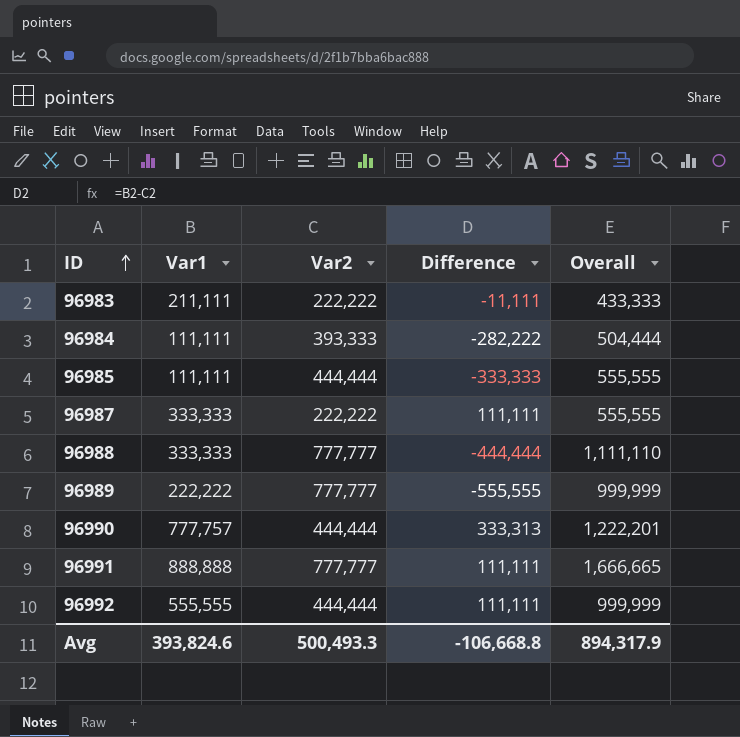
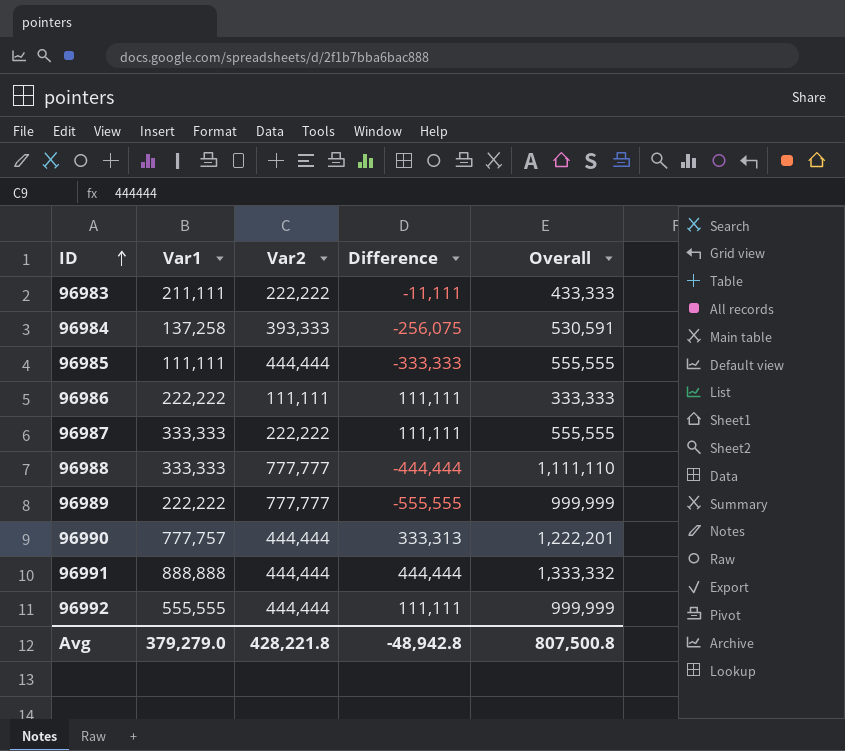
96984 | Var1: 111,111 -> 137,258
96984 | Difference: -282,222 -> -256,075
96984 | Overall: 504,444 -> 530,591
row 96986: none -> 222,222 | 111,111 | 111,111 | 333,333
96991 | Var2: 777,777 -> 444,444
96991 | Difference: 111,111 -> 444,444
96991 | Overall: 1,666,665 -> 1,333,332
Avg | Var1: 393,824.6 -> 379,279.0
Avg | Var2: 500,493.3 -> 428,221.8
Avg | Difference: -106,668.8 -> -48,942.8
Avg | Overall: 894,317.9 -> 807,500.8

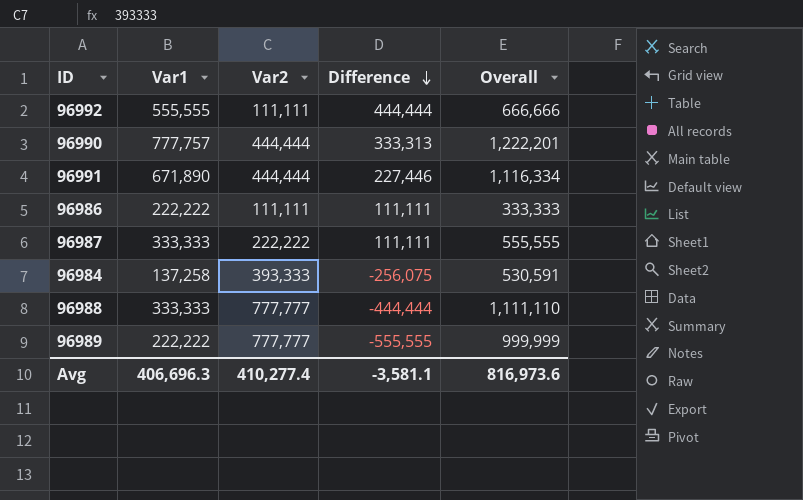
row order: ID ascending -> Difference descending
row 96983: 211,111 | 222,222 | -11,111 | 433,333 -> none
row 96985: 111,111 | 444,444 | -333,333 | 555,555 -> none
96992 | Var2: 444,444 -> 111,111
96992 | Difference: 111,111 -> 444,444
96992 | Overall: 999,999 -> 666,666
96991 | Var1: 888,888 -> 671,890
96991 | Difference: 444,444 -> 227,446
96991 | Overall: 1,333,332 -> 1,116,334
Avg | Var1: 379,279.0 -> 406,696.3
Avg | Var2: 428,221.8 -> 410,277.4
Avg | Difference: -48,942.8 -> -3,581.1
Avg | Overall: 807,500.8 -> 816,973.6

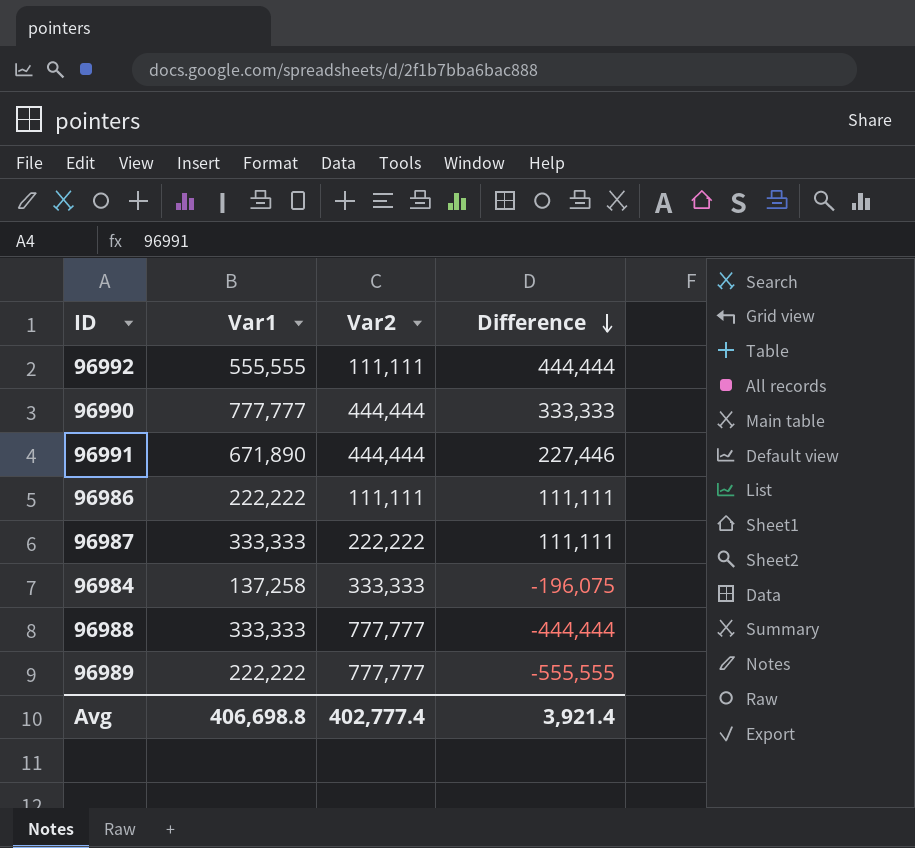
column Overall | formula: [Var1] + [Var2] -> none
96990 | Var1: 777,757 -> 777,777
96990 | Difference: 333,313 -> 333,333
96984 | Var2: 393,333 -> 333,333
96984 | Difference: -256,075 -> -196,075
Avg | Var1: 406,696.3 -> 406,698.8
Avg | Var2: 410,277.4 -> 402,777.4
Avg | Difference: -3,581.1 -> 3,921.4

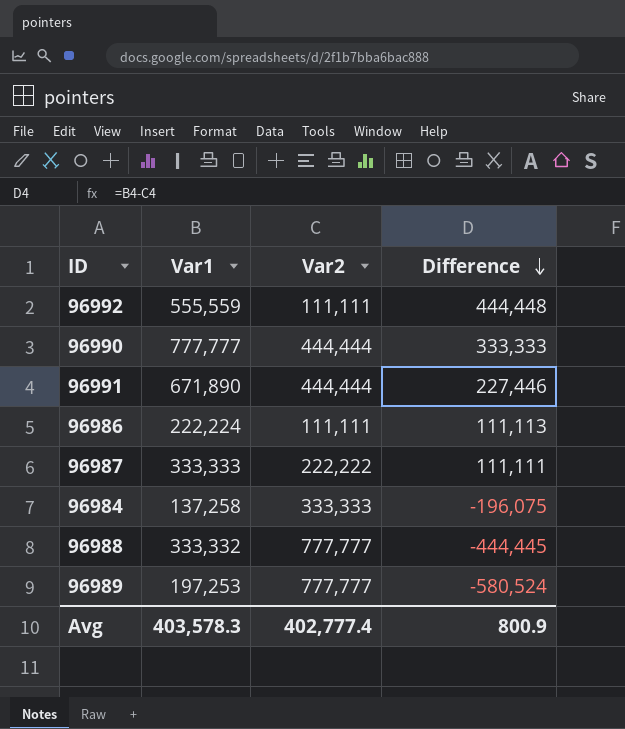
96992 | Var1: 555,555 -> 555,559
96992 | Difference: 444,444 -> 444,448
96986 | Var1: 222,222 -> 222,224
96986 | Difference: 111,111 -> 111,113
96988 | Var1: 333,333 -> 333,332
96988 | Difference: -444,444 -> -444,445
96989 | Var1: 222,222 -> 197,253
96989 | Difference: -555,555 -> -580,524
Avg | Var1: 406,698.8 -> 403,578.3
Avg | Difference: 3,921.4 -> 800.9

